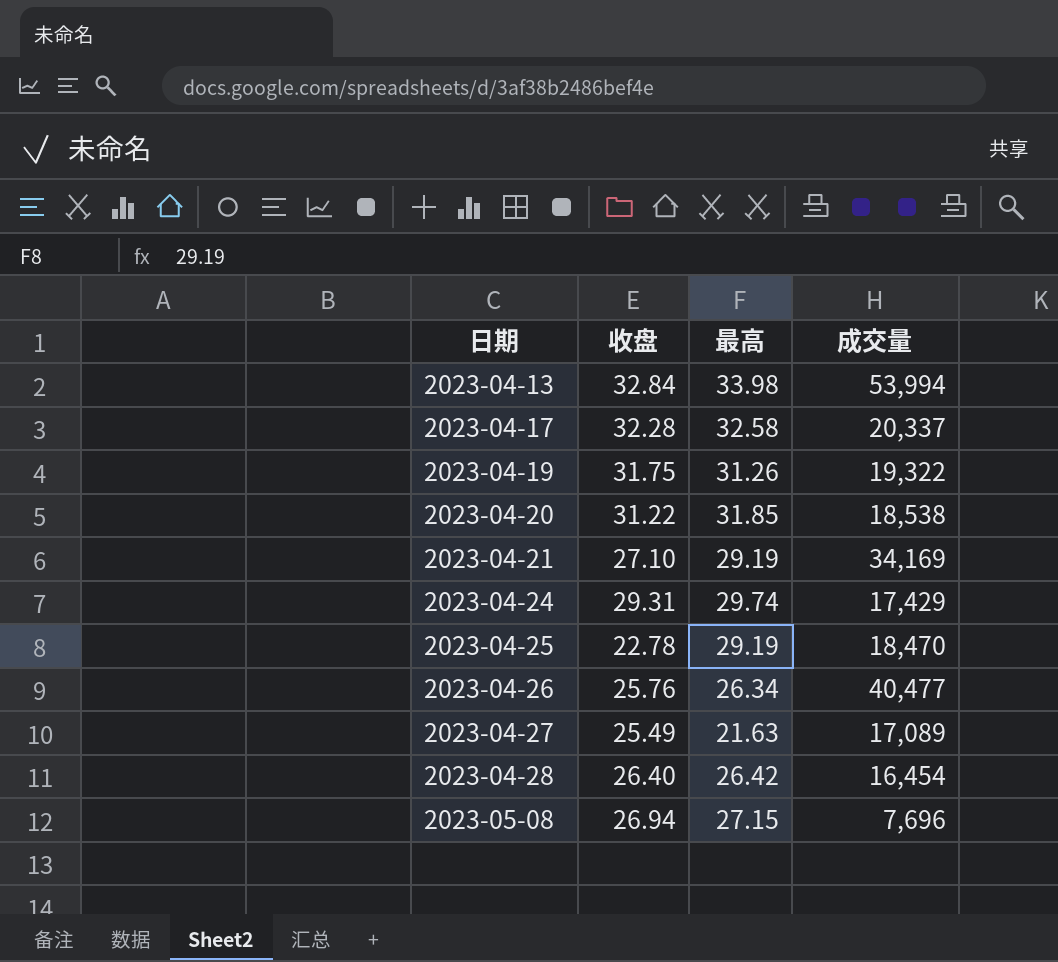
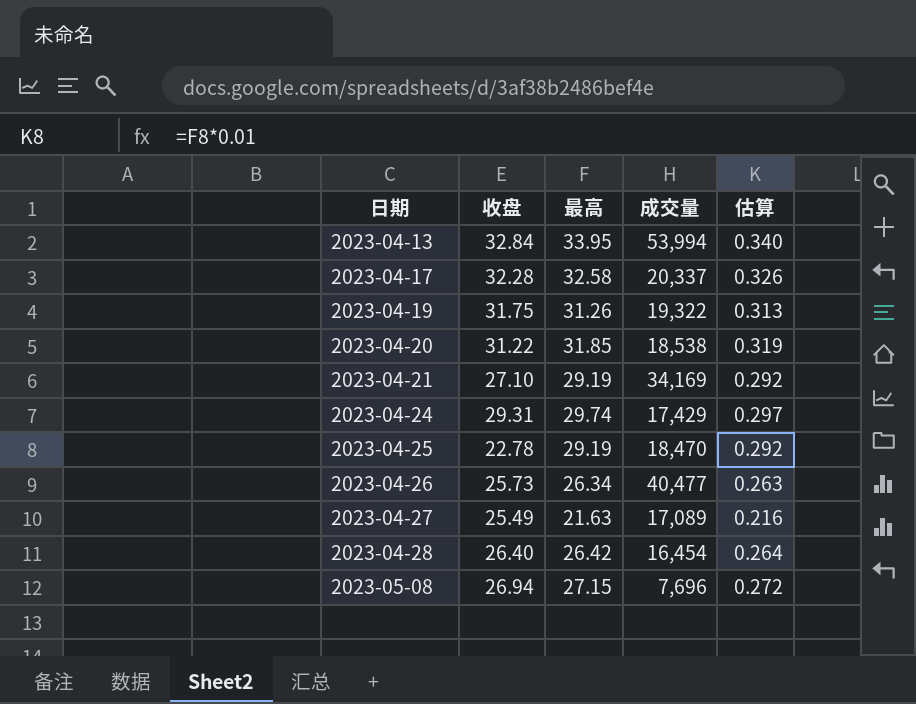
column 估算 | formula: none -> [最高] * 0.01
2023-04-13 | 最高: 33.98 -> 33.95
2023-04-26 | 收盘: 25.76 -> 25.73

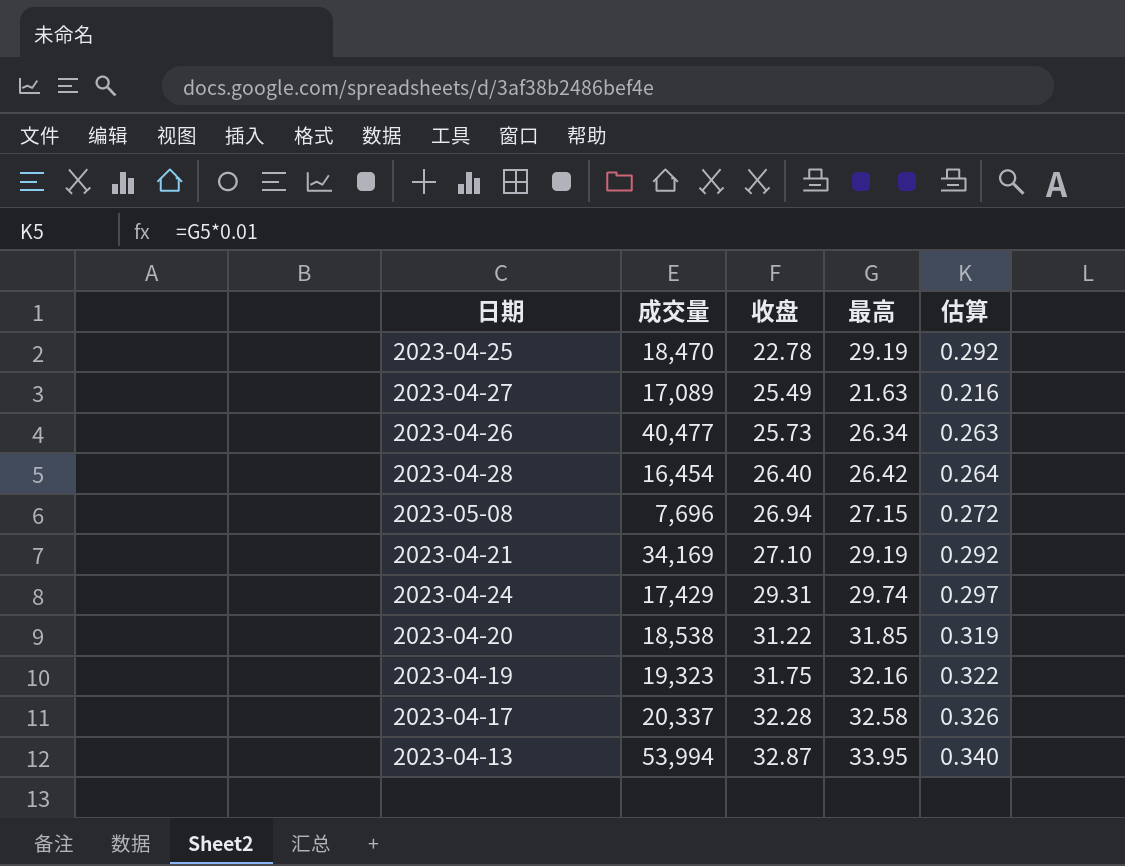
row order: 日期 ascending -> 收盘 ascending
column 成交量 | position: 4 -> 2
2023-04-19 | 成交量: 19,322 -> 19,323
2023-04-19 | 最高: 31.26 -> 32.16
2023-04-19 | 估算: 0.313 -> 0.322
2023-04-13 | 收盘: 32.84 -> 32.87

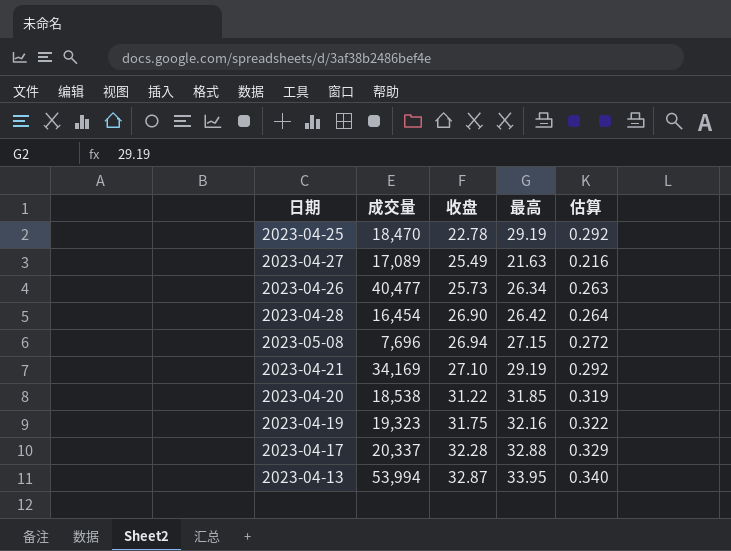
row 2023-04-24: 17,429 | 29.31 | 29.74 | 0.297 -> none
2023-04-28 | 收盘: 26.40 -> 26.90
2023-04-17 | 最高: 32.58 -> 32.88
2023-04-17 | 估算: 0.326 -> 0.329

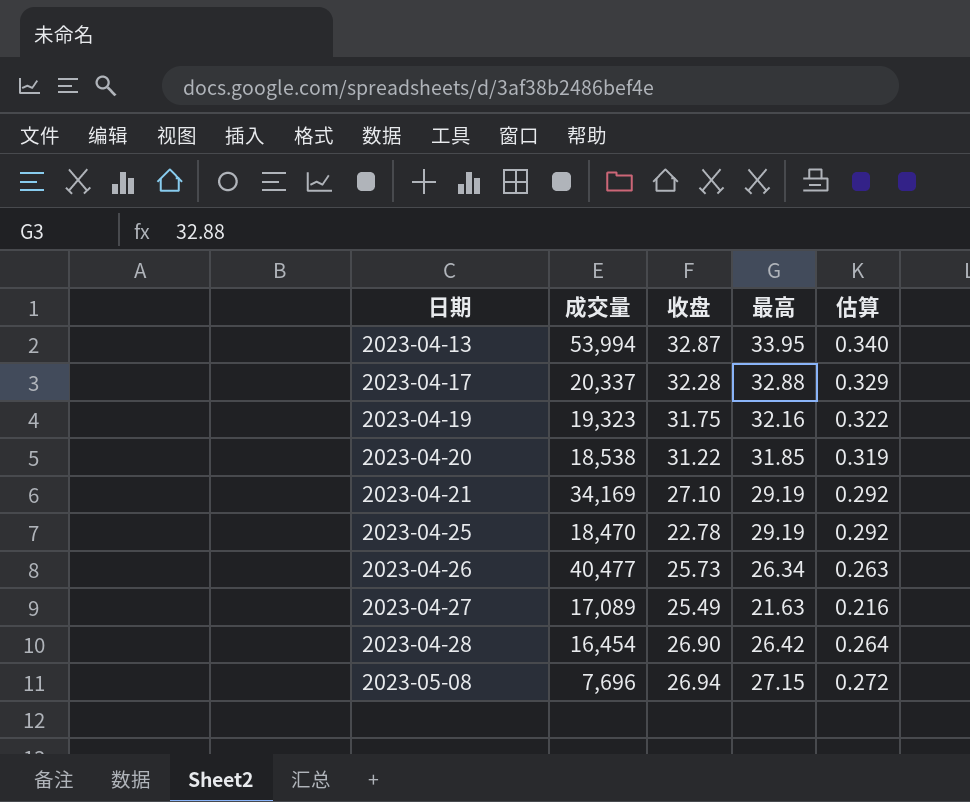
row order: 收盘 ascending -> 日期 ascending

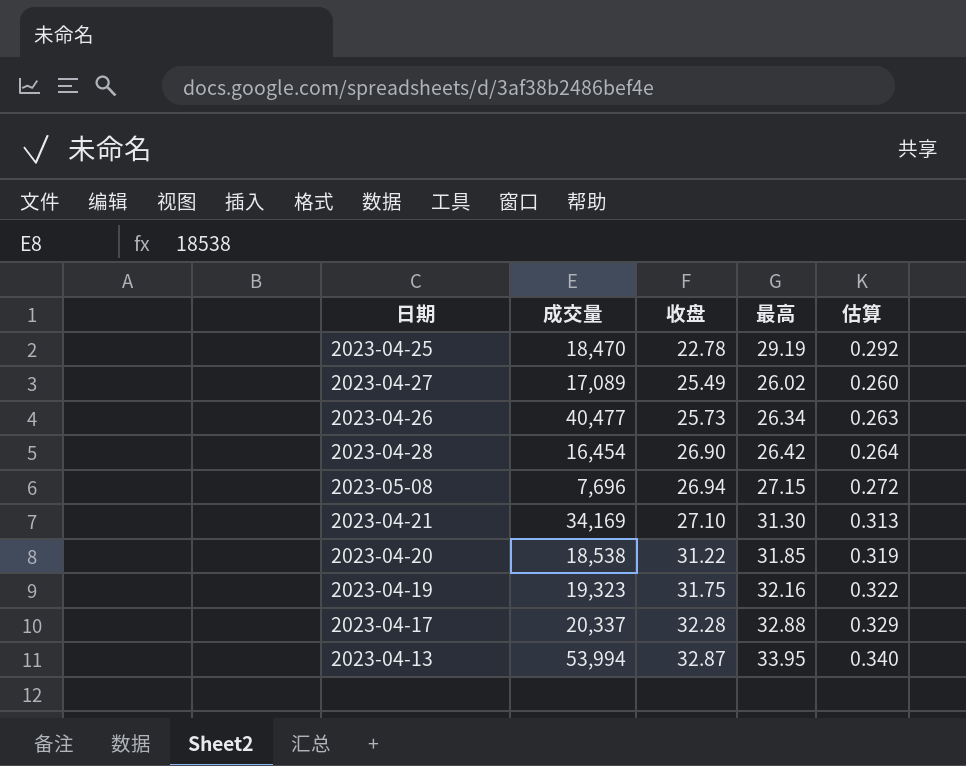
row order: 日期 ascending -> 收盘 ascending
2023-04-27 | 最高: 21.63 -> 26.02
2023-04-27 | 估算: 0.216 -> 0.260
2023-04-21 | 最高: 29.19 -> 31.30
2023-04-21 | 估算: 0.292 -> 0.313

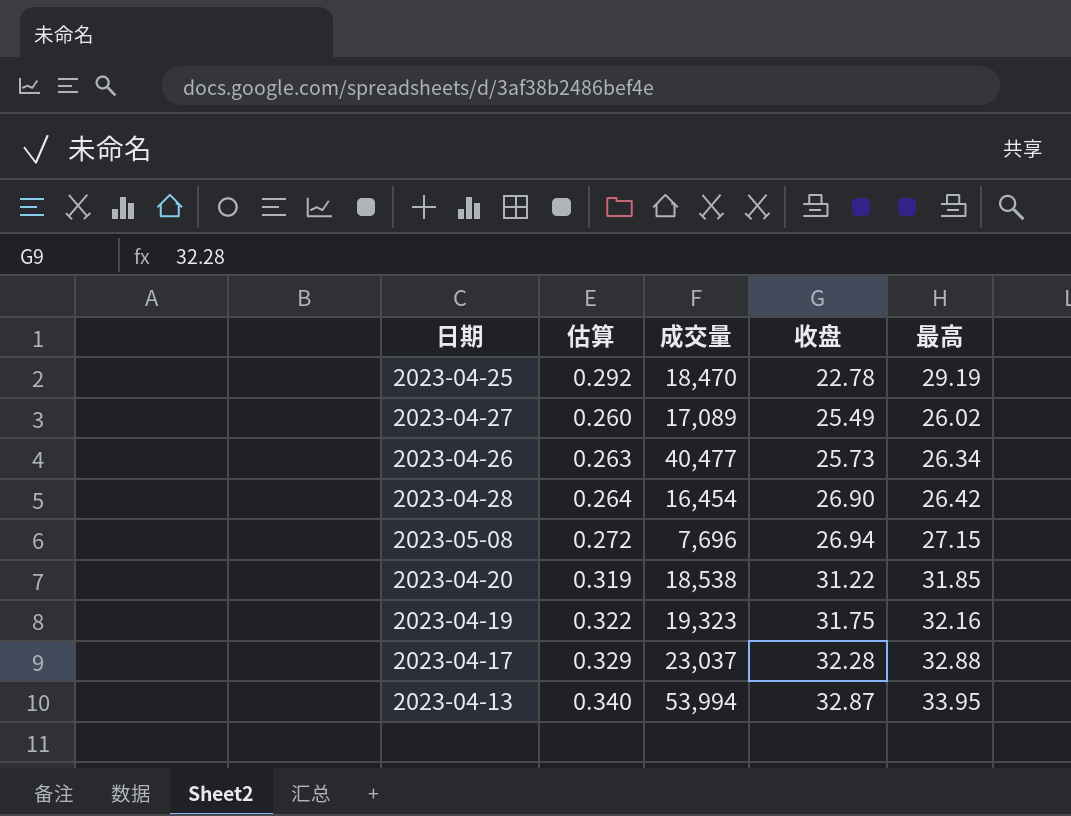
column 估算 | position: 5 -> 2
row 2023-04-21: 34,169 | 27.10 | 31.30 | 0.313 -> none
2023-04-17 | 成交量: 20,337 -> 23,037

